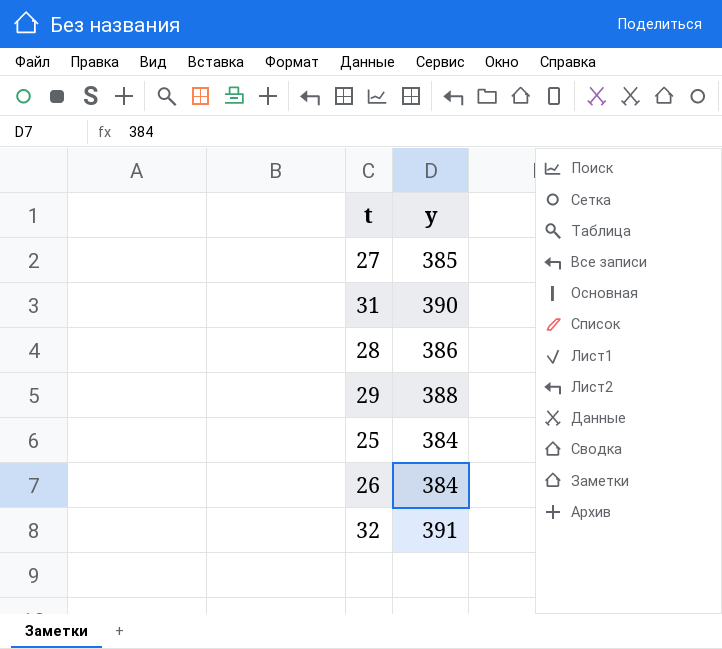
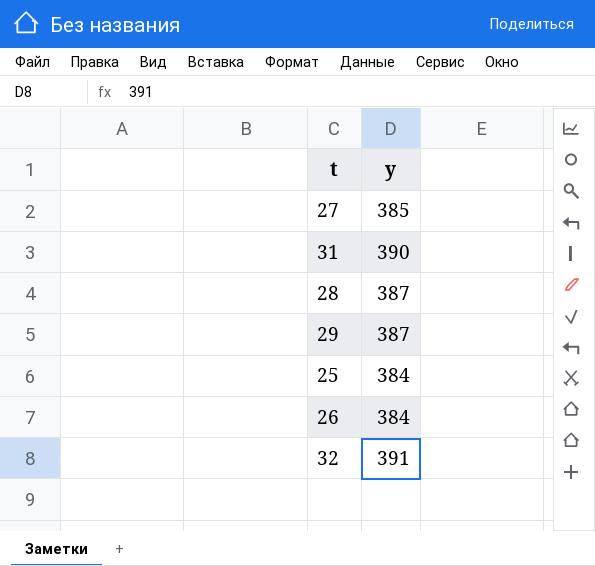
28 | y: 386 -> 387
29 | y: 388 -> 387

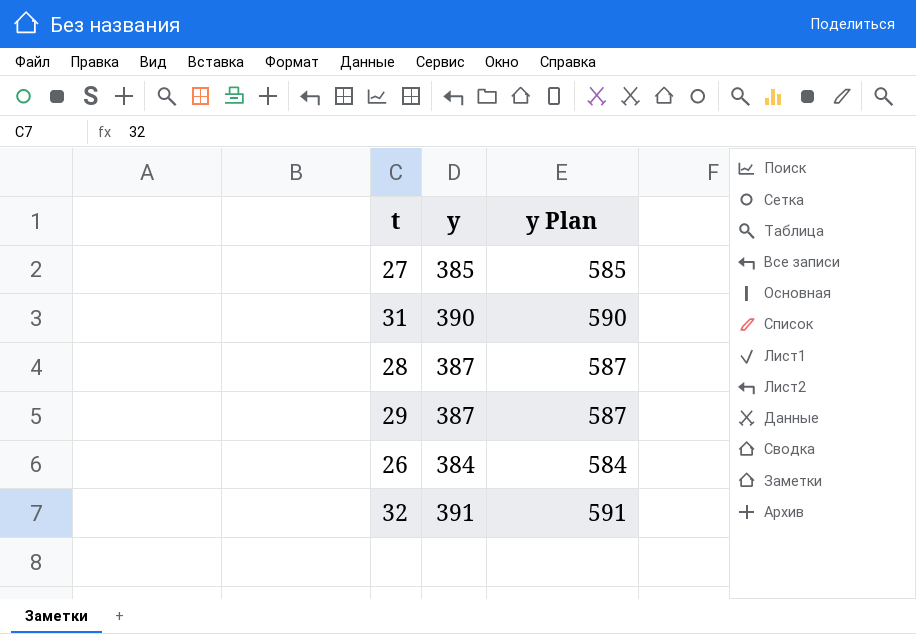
column y Plan | formula: none -> [y] + 200
row 25: 384 -> none

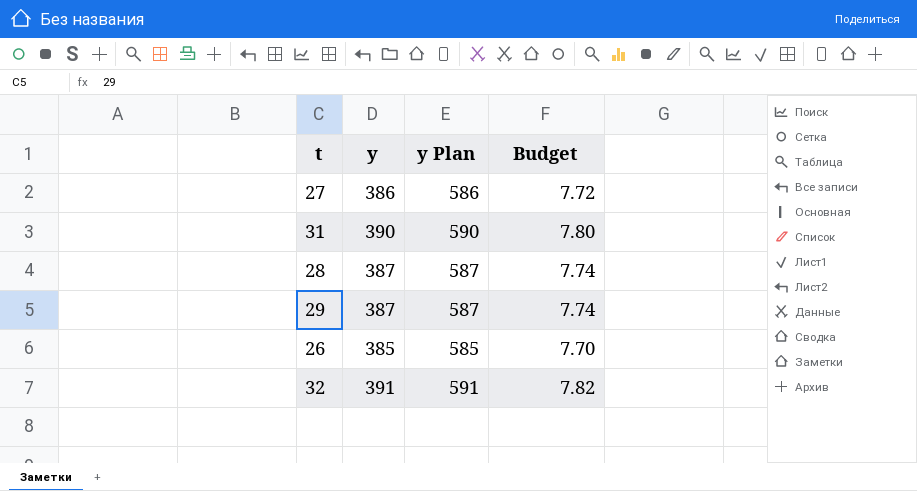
column Budget | formula: none -> [y] * 0.02
27 | y: 385 -> 386
27 | y Plan: 585 -> 586
26 | y: 384 -> 385
26 | y Plan: 584 -> 585

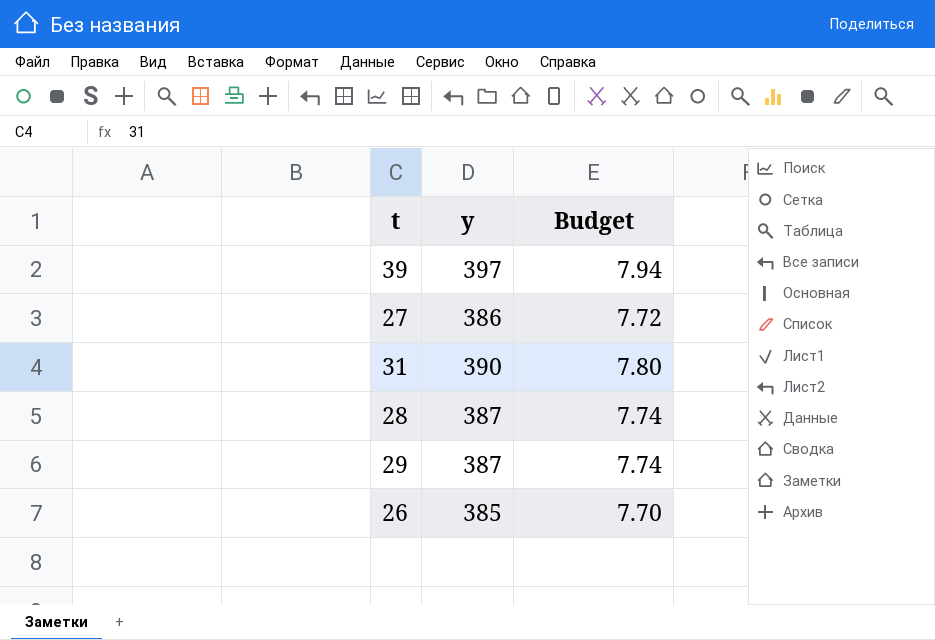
column y Plan | formula: [y] + 200 -> none
row 32: 391 | 591 | 7.82 -> none
row 39: none -> 397 | 7.94

